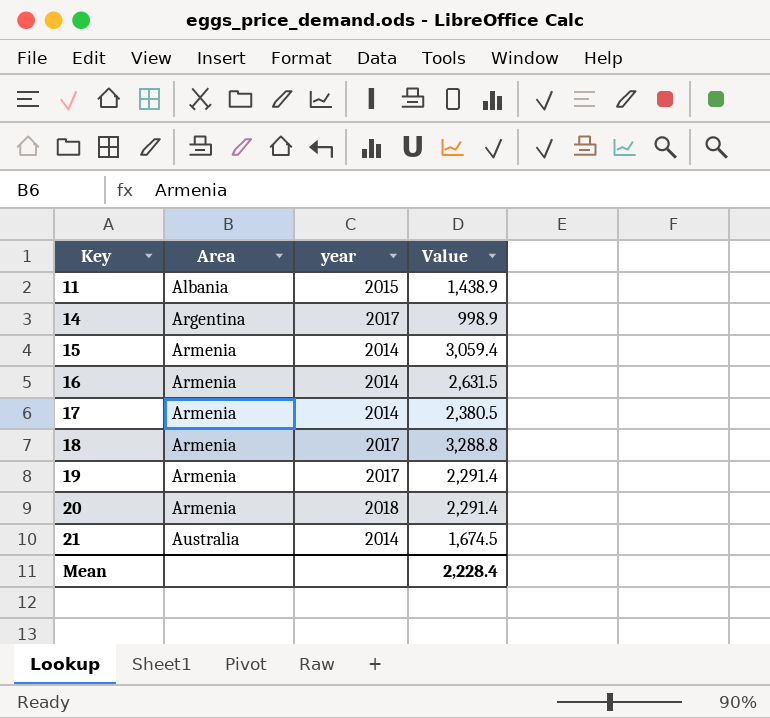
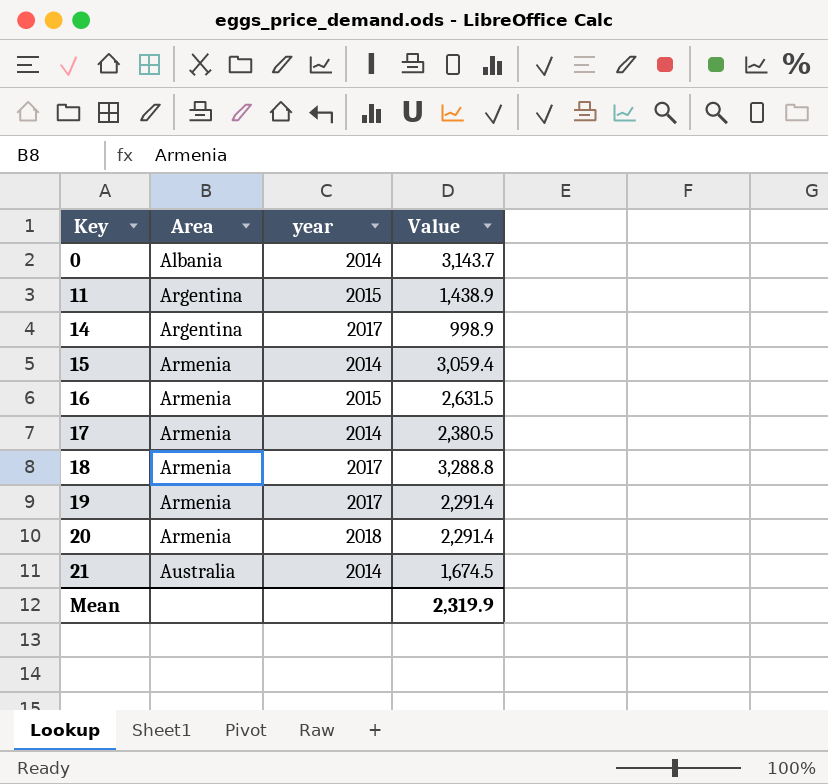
row 0: none -> Albania | 2014 | 3,143.7
11 | Area: Albania -> Argentina
16 | year: 2014 -> 2015
Mean | Value: 2,228.4 -> 2,319.9

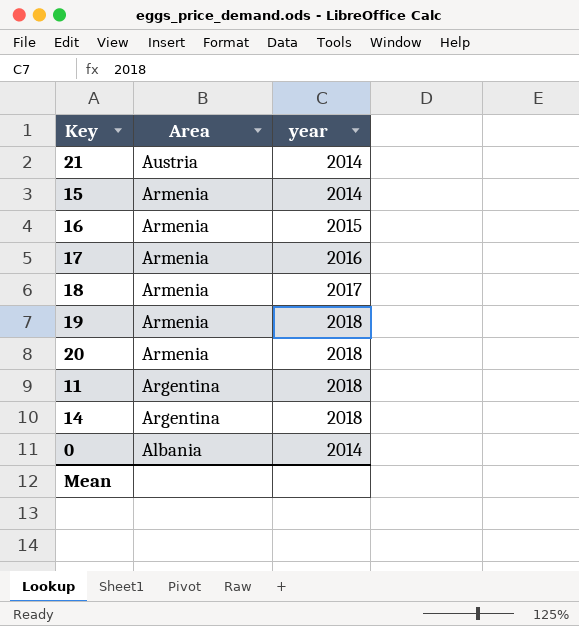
row order: Key ascending -> Area descending
column Value | position: 4 -> none
21 | Area: Australia -> Austria
17 | year: 2014 -> 2016
19 | year: 2017 -> 2018
11 | year: 2015 -> 2018
14 | year: 2017 -> 2018

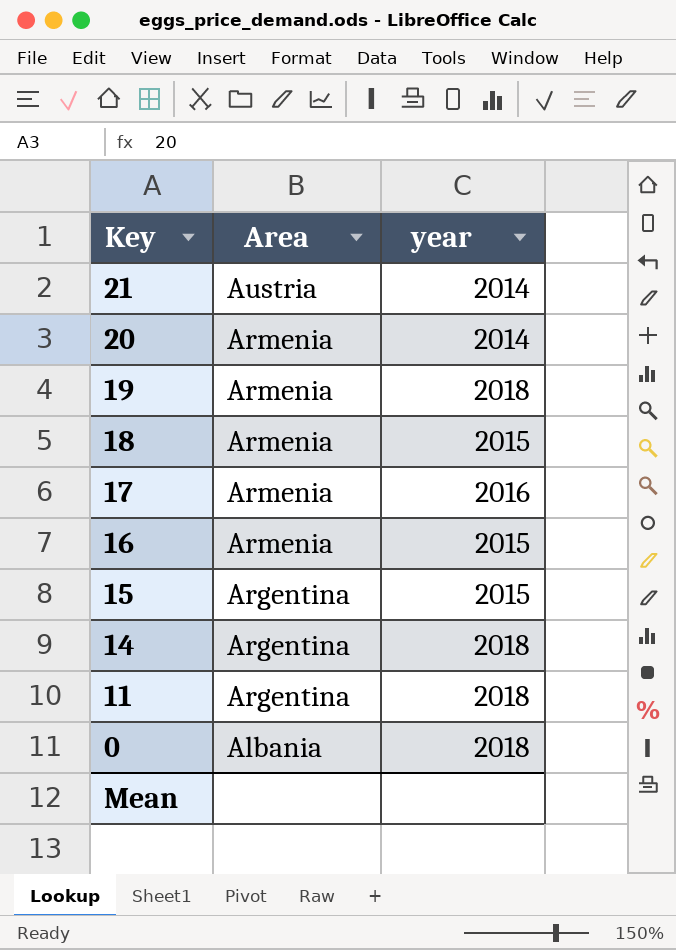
row order: Area descending -> Key descending
20 | year: 2018 -> 2014
18 | year: 2017 -> 2015
15 | Area: Armenia -> Argentina
15 | year: 2014 -> 2015
0 | year: 2014 -> 2018

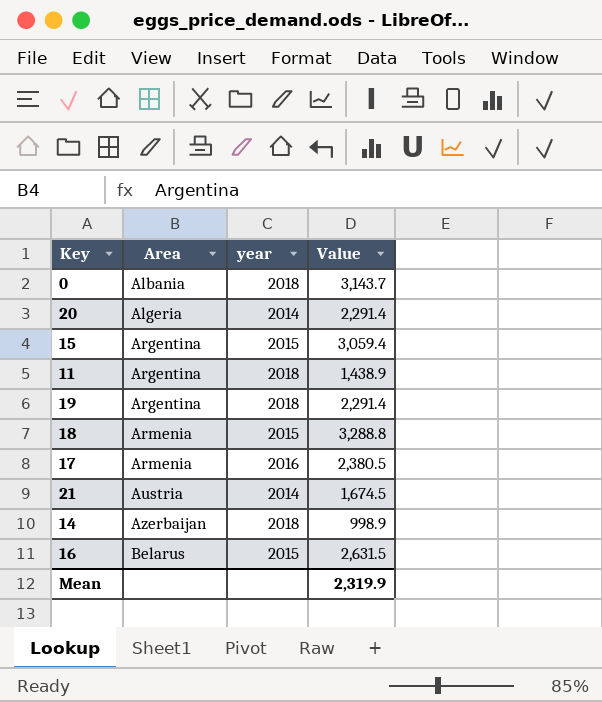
row order: Key descending -> Area ascending
column Value | position: none -> 4
20 | Area: Armenia -> Algeria
19 | Area: Armenia -> Argentina
14 | Area: Argentina -> Azerbaijan
16 | Area: Armenia -> Belarus

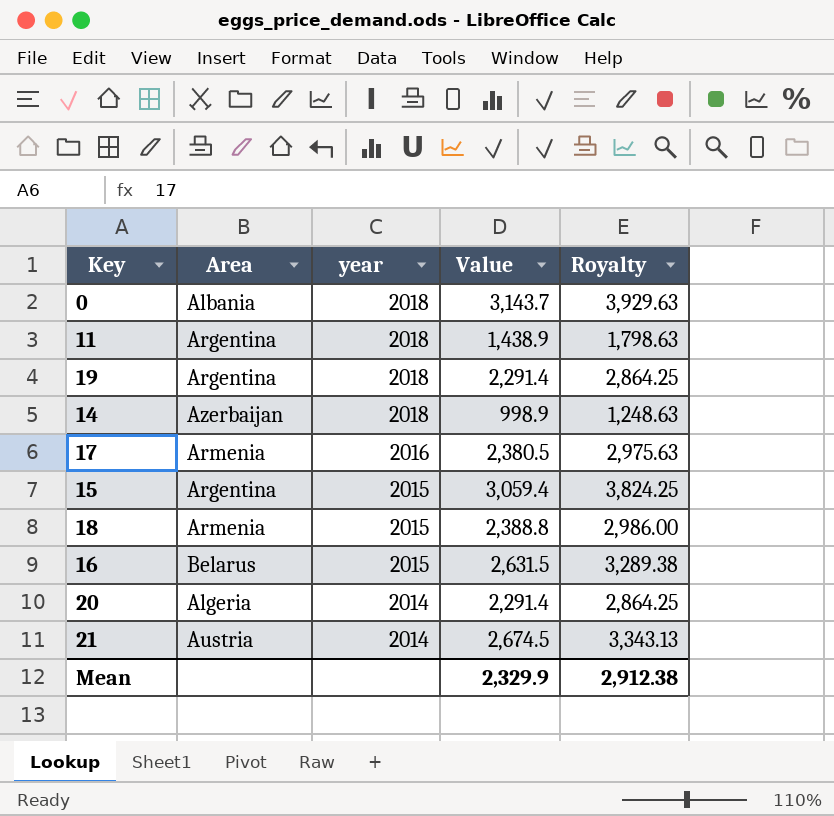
row order: Area ascending -> year descending
column Royalty | formula: none -> [Value] * 1.25
18 | Value: 3,288.8 -> 2,388.8
21 | Value: 1,674.5 -> 2,674.5
Mean | Value: 2,319.9 -> 2,329.9

